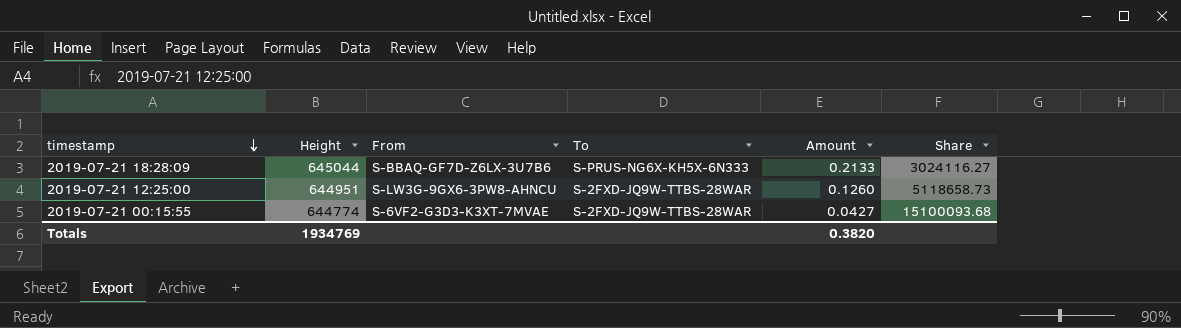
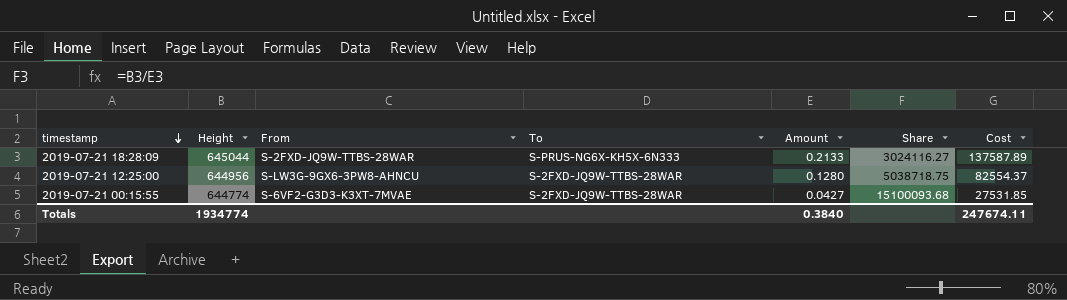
column Cost | formula: none -> [Height] * [Amount]
2019-07-21 18:28:09 | From: S-BBAQ-GF7D-Z6LX-3U7B6 -> S-2FXD-JQ9W-TTBS-28WAR
2019-07-21 12:25:00 | Height: 644951 -> 644956
2019-07-21 12:25:00 | Amount: 0.1260 -> 0.1280
2019-07-21 12:25:00 | Share: 5118658.73 -> 5038718.75
Totals | Height: 1934769 -> 1934774
Totals | Amount: 0.3820 -> 0.3840

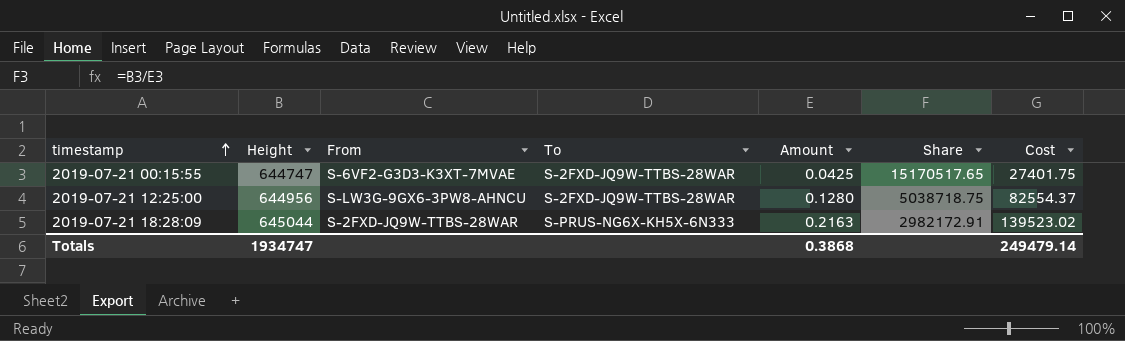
row order: timestamp descending -> timestamp ascending
2019-07-21 00:15:55 | Height: 644774 -> 644747
2019-07-21 00:15:55 | Amount: 0.0427 -> 0.0425
2019-07-21 00:15:55 | Share: 15100093.68 -> 15170517.65
2019-07-21 00:15:55 | Cost: 27531.85 -> 27401.75
2019-07-21 18:28:09 | Amount: 0.2133 -> 0.2163
2019-07-21 18:28:09 | Share: 3024116.27 -> 2982172.91
2019-07-21 18:28:09 | Cost: 137587.89 -> 139523.02
Totals | Height: 1934774 -> 1934747
Totals | Amount: 0.3840 -> 0.3868
Totals | Cost: 247674.11 -> 249479.14

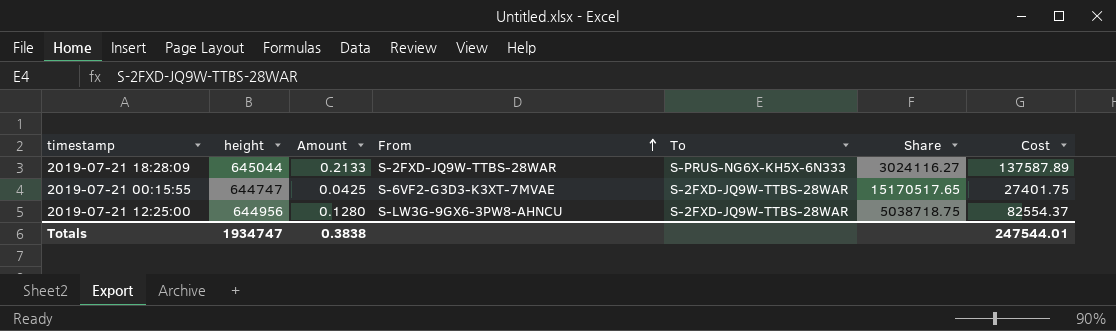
row order: timestamp ascending -> From ascending
column name: Height -> height
column Amount | position: 5 -> 3
2019-07-21 18:28:09 | Amount: 0.2163 -> 0.2133
2019-07-21 18:28:09 | Share: 2982172.91 -> 3024116.27
2019-07-21 18:28:09 | Cost: 139523.02 -> 137587.89
Totals | Amount: 0.3868 -> 0.3838
Totals | Cost: 249479.14 -> 247544.01

